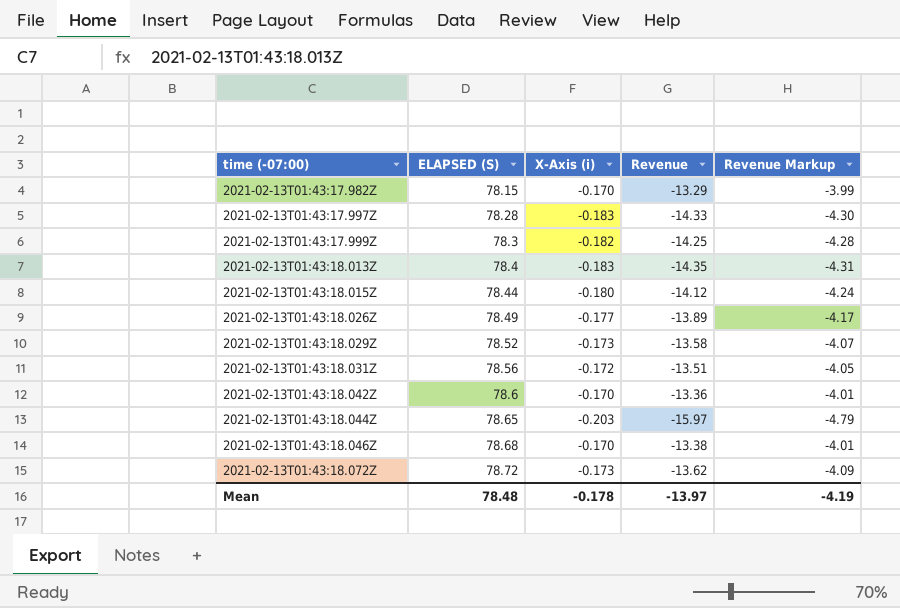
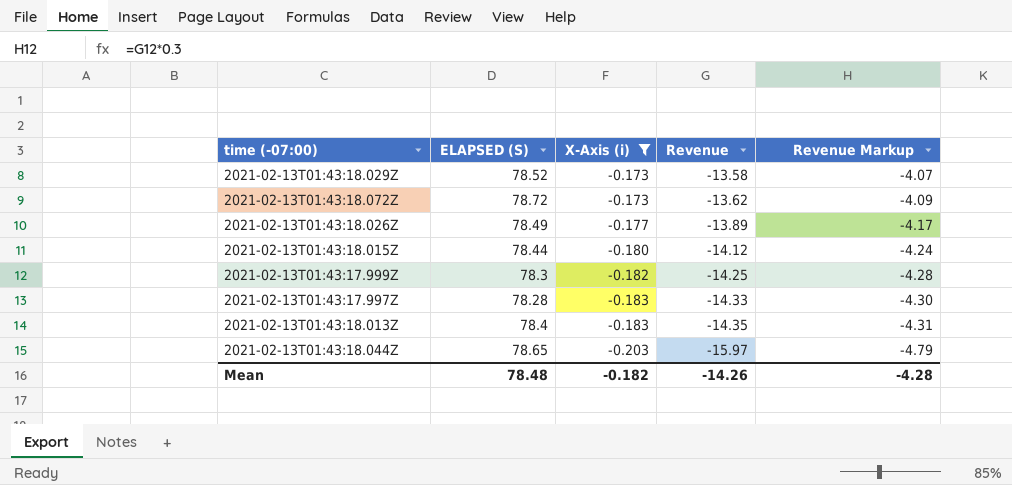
filter: none -> X-Axis (i) <= -0.173
row order: time (-07:00) ascending -> X-Axis (i) descending
Mean | X-Axis (i): -0.178 -> -0.182
Mean | Revenue: -13.97 -> -14.26
Mean | Revenue Markup: -4.19 -> -4.28

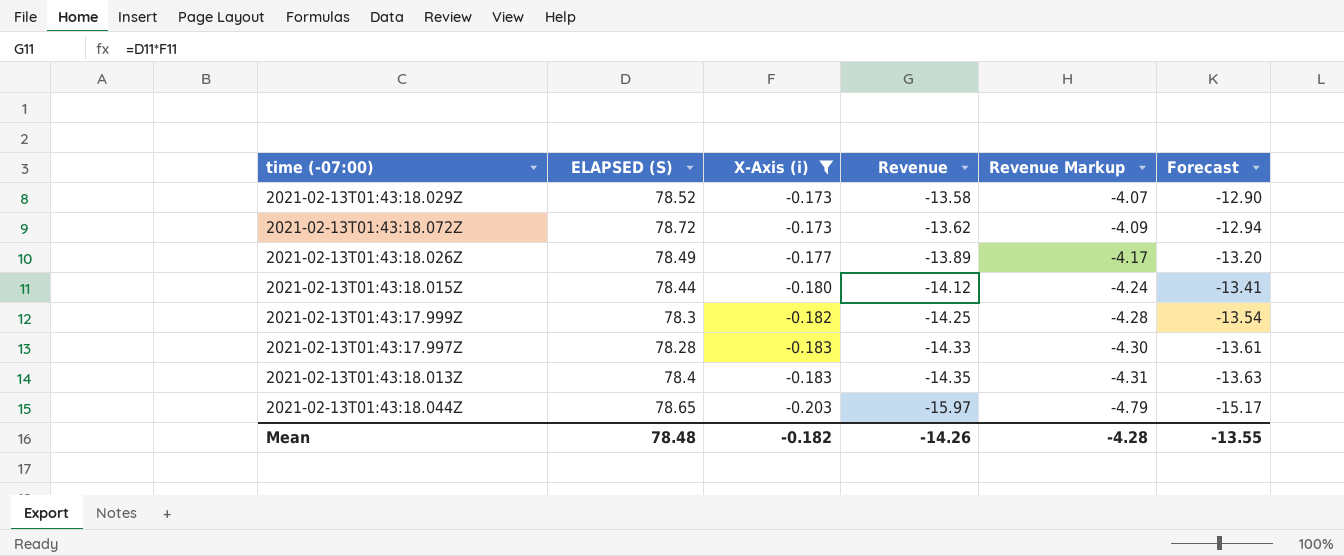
column Forecast | formula: none -> [Revenue] * 0.95

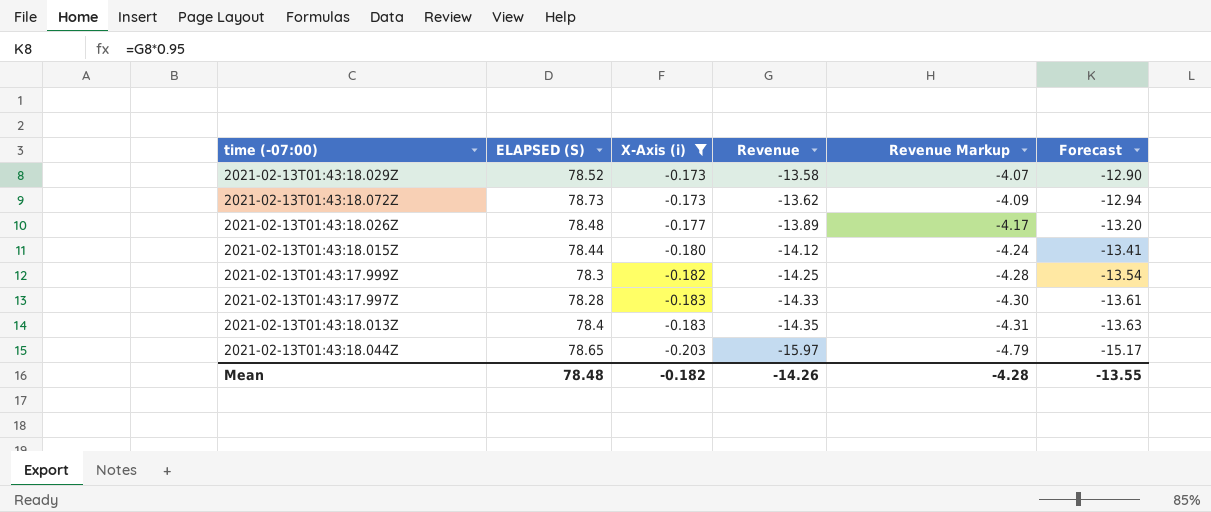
2021-02-13T01:43:18.072Z | ELAPSED (S): 78.72 -> 78.73
2021-02-13T01:43:18.026Z | ELAPSED (S): 78.49 -> 78.48

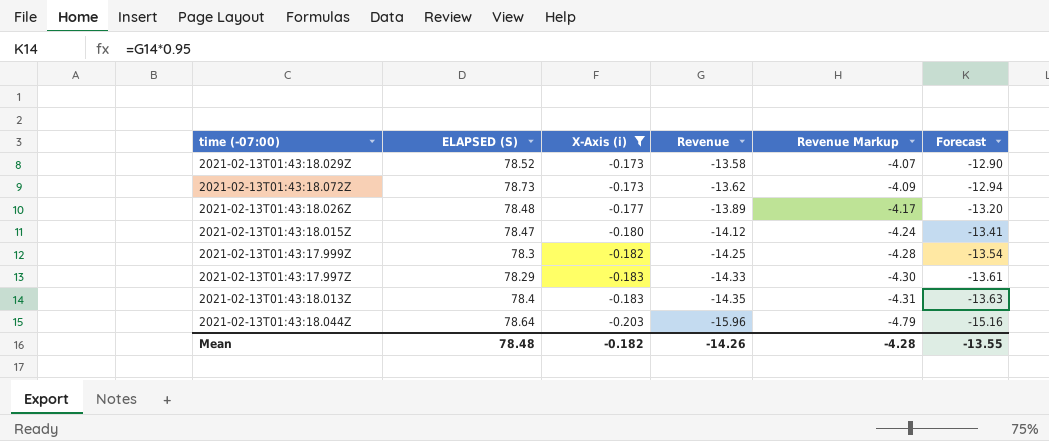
2021-02-13T01:43:18.015Z | ELAPSED (S): 78.44 -> 78.47
2021-02-13T01:43:17.997Z | ELAPSED (S): 78.28 -> 78.29
2021-02-13T01:43:18.044Z | ELAPSED (S): 78.65 -> 78.64
2021-02-13T01:43:18.044Z | Revenue: -15.97 -> -15.96
2021-02-13T01:43:18.044Z | Forecast: -15.17 -> -15.16

